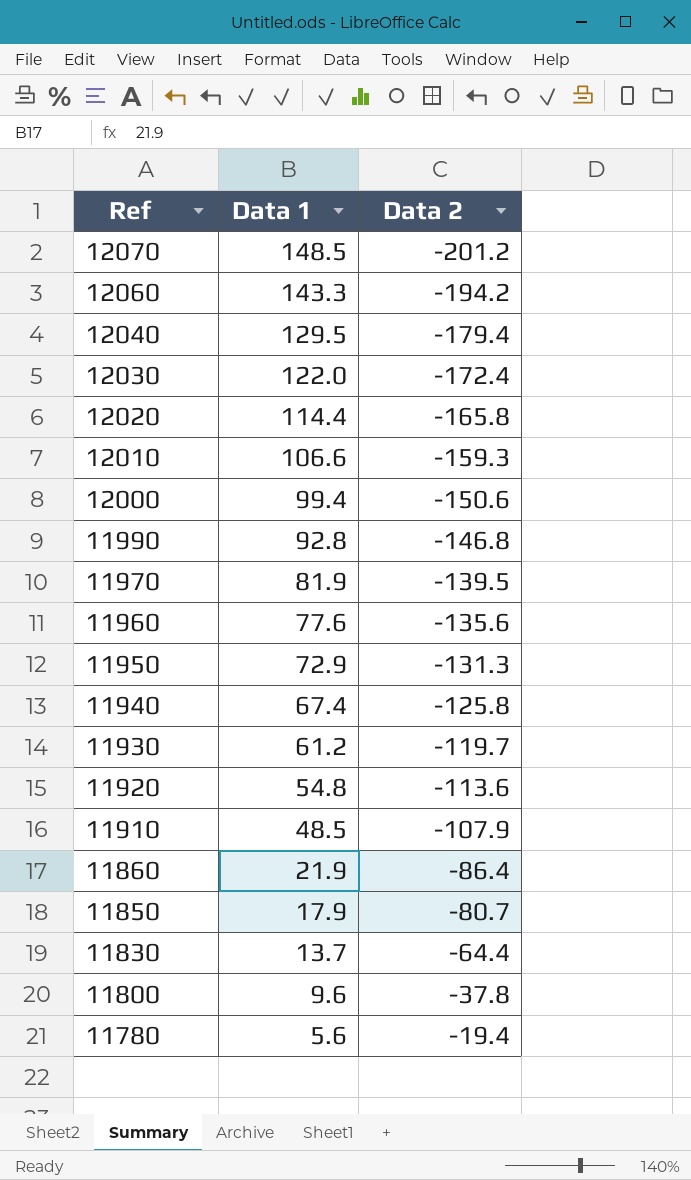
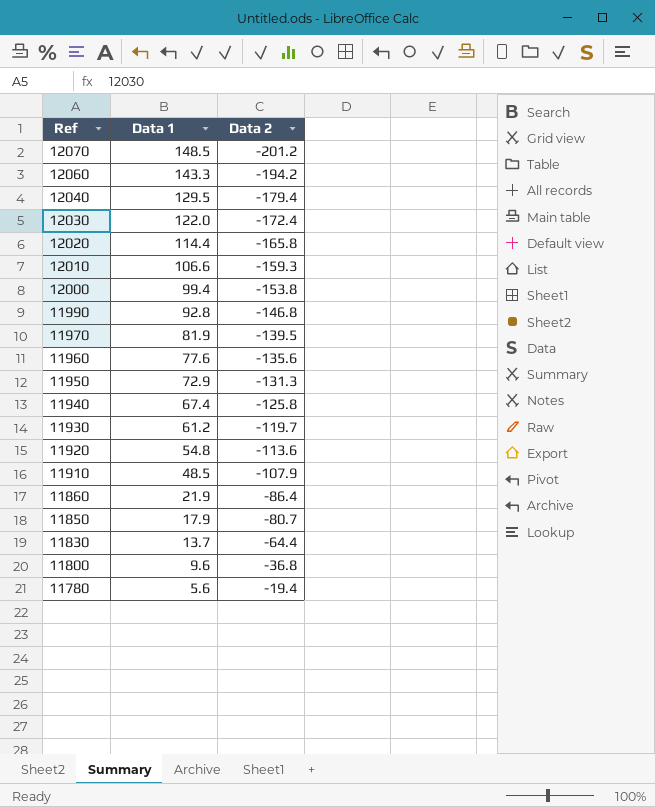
12000 | Data 2: -150.6 -> -153.8
11800 | Data 2: -37.8 -> -36.8

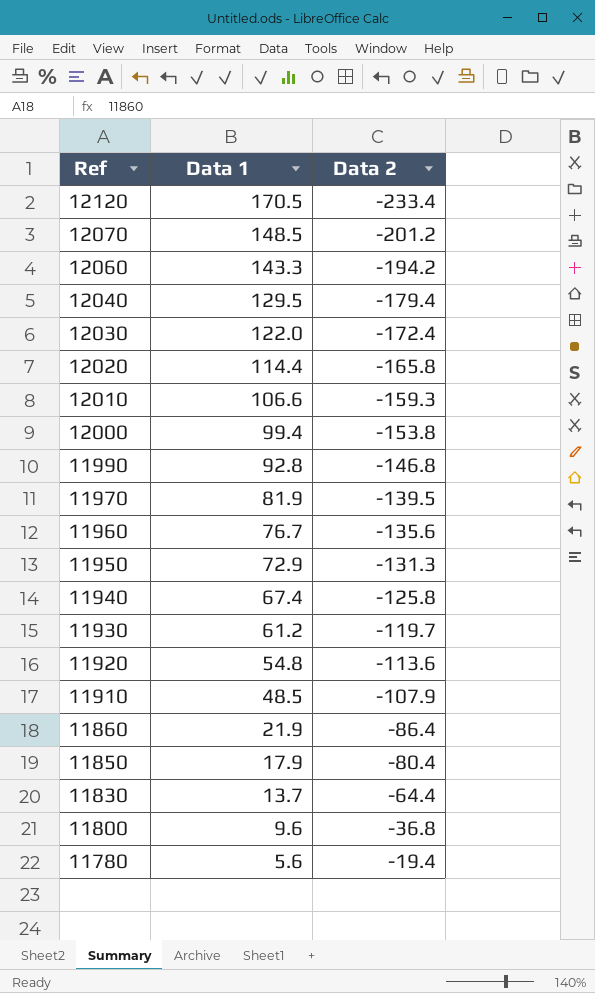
row 12120: none -> 170.5 | -233.4
11960 | Data 1: 77.6 -> 76.7
11850 | Data 2: -80.7 -> -80.4

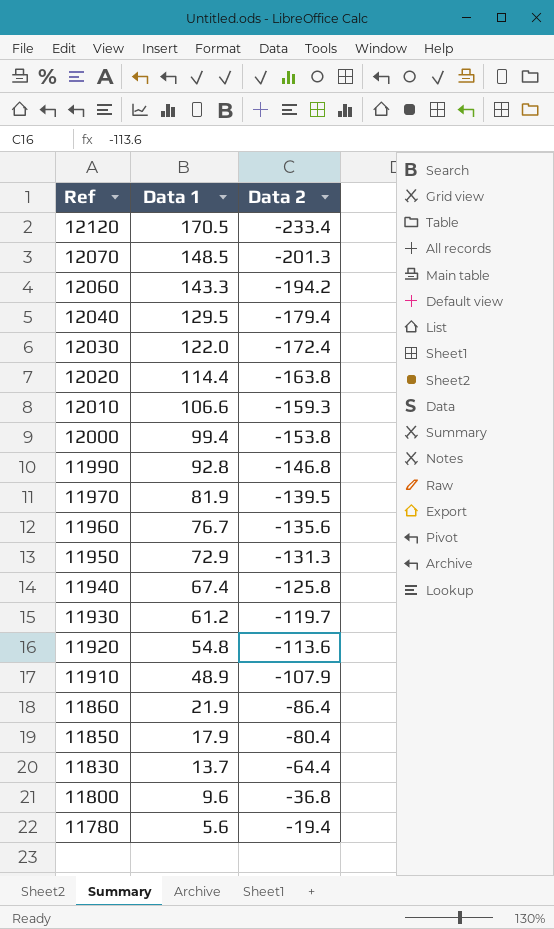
12070 | Data 2: -201.2 -> -201.3
12020 | Data 2: -165.8 -> -163.8
11910 | Data 1: 48.5 -> 48.9

